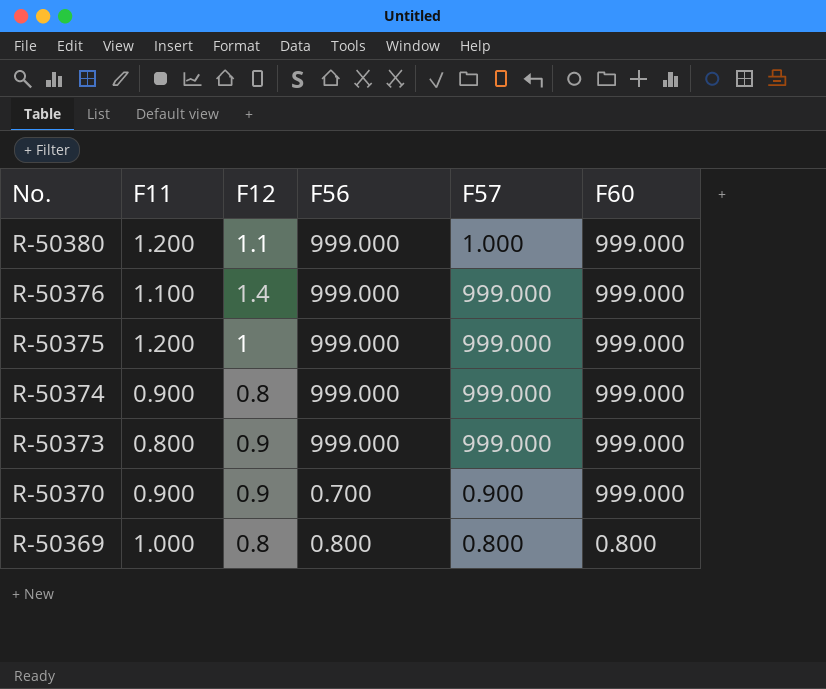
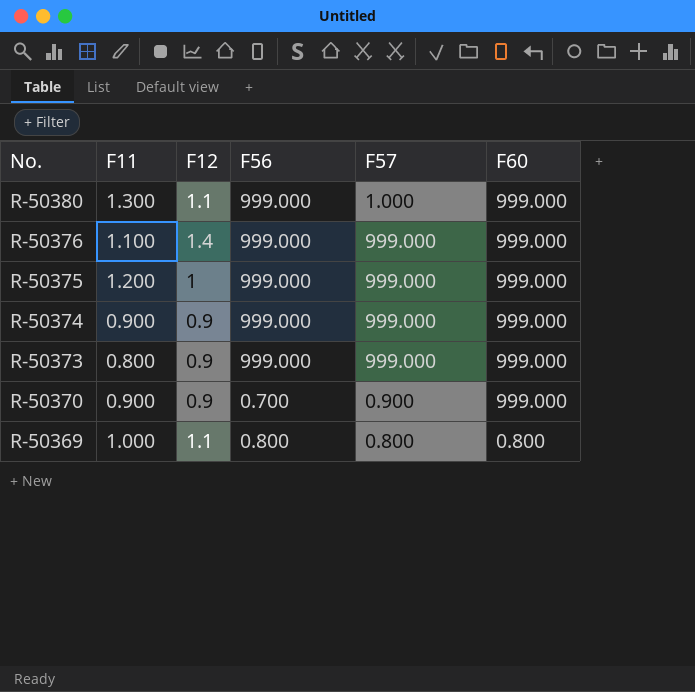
R-50380 | F11: 1.200 -> 1.300
R-50374 | F12: 0.8 -> 0.9
R-50369 | F12: 0.8 -> 1.1

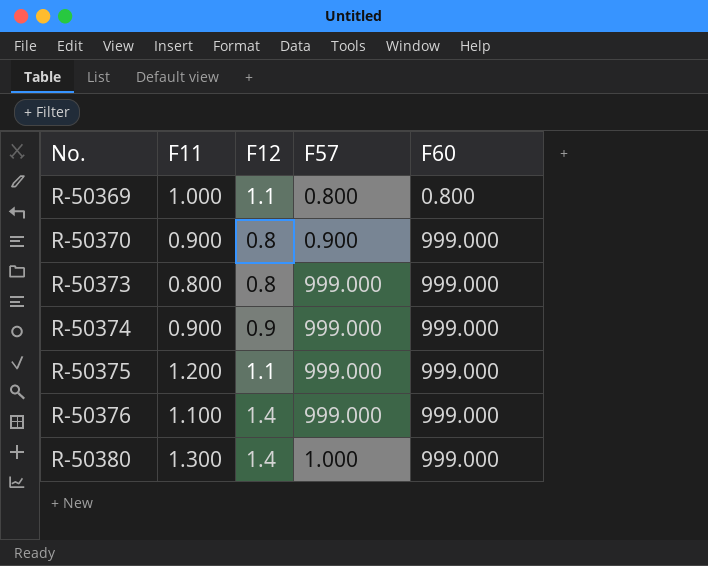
row order: No. descending -> No. ascending
column F56 | position: 4 -> none
R-50370 | F12: 0.9 -> 0.8
R-50373 | F12: 0.9 -> 0.8
R-50375 | F12: 1 -> 1.1
R-50380 | F12: 1.1 -> 1.4

